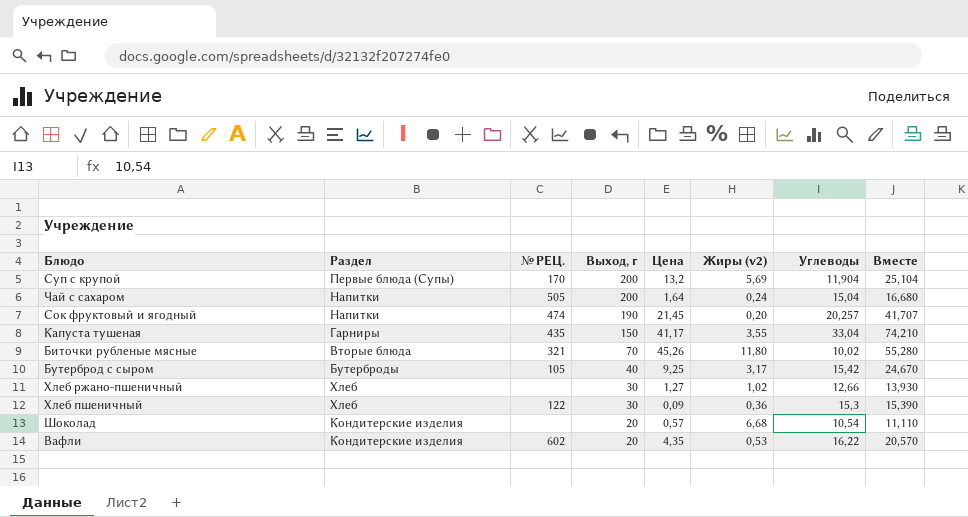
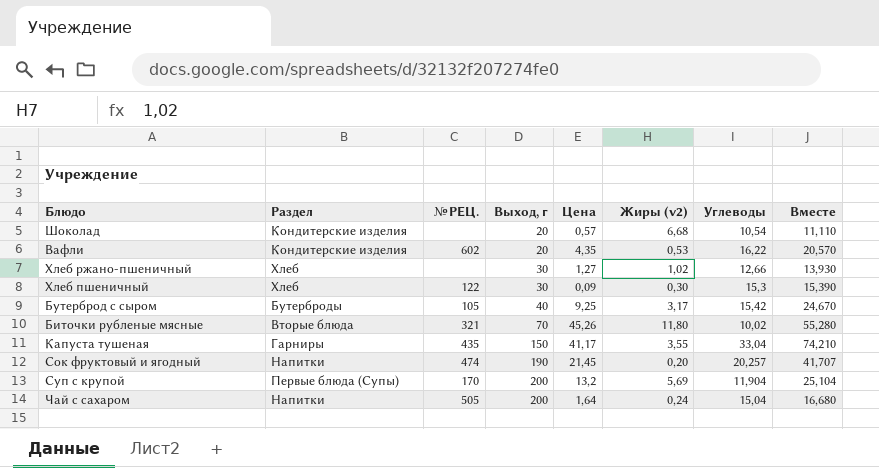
row order: Выход, г descending -> Выход, г ascending
Хлеб пшеничный | Жиры (v2): 0,36 -> 0,30

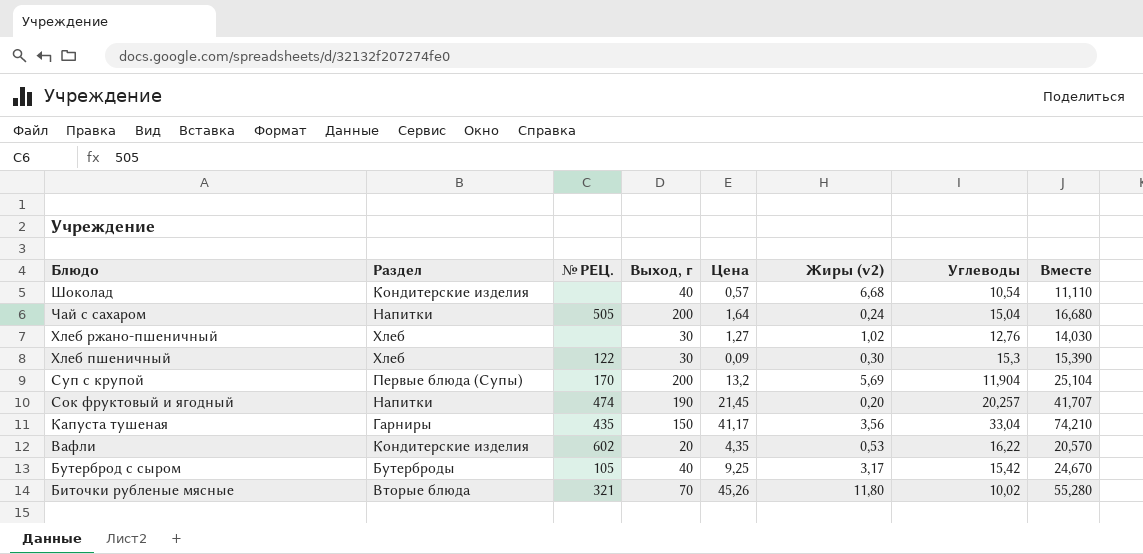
row order: Выход, г ascending -> Блюдо descending
Шоколад | Выход, г: 20 -> 40
Хлеб ржано-пшеничный | Углеводы: 12,66 -> 12,76
Хлеб ржано-пшеничный | Вместе: 13,930 -> 14,030
Капуста тушеная | Жиры (v2): 3,55 -> 3,56

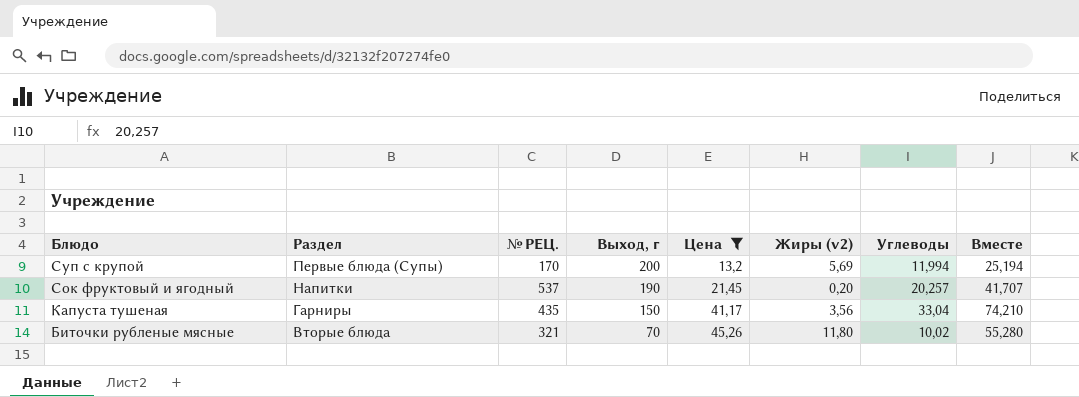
filter: none -> Цена >= 13,2
Суп с крупой | Углеводы: 11,904 -> 11,994
Суп с крупой | Вместе: 25,104 -> 25,194
Сок фруктовый и ягодный | № РЕЦ.: 474 -> 537

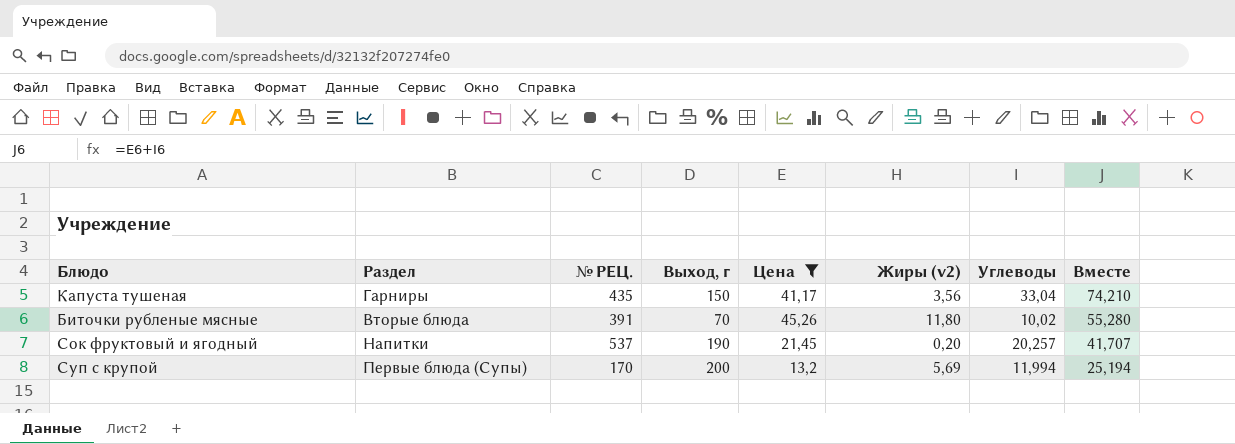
row order: Блюдо descending -> Вместе descending
Биточки рубленые мясные | № РЕЦ.: 321 -> 391

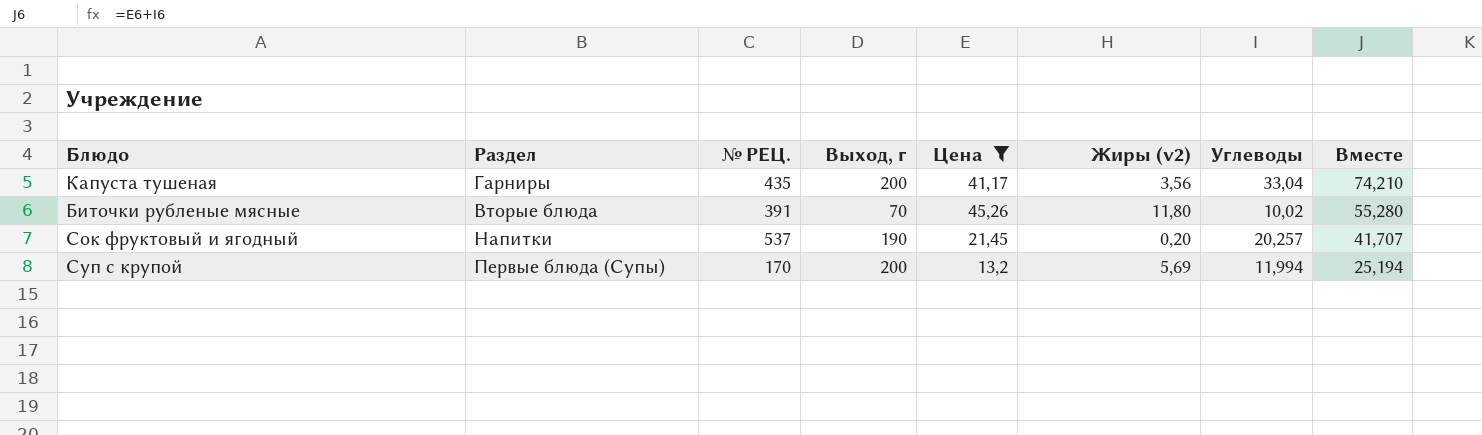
Капуста тушеная | Выход, г: 150 -> 200

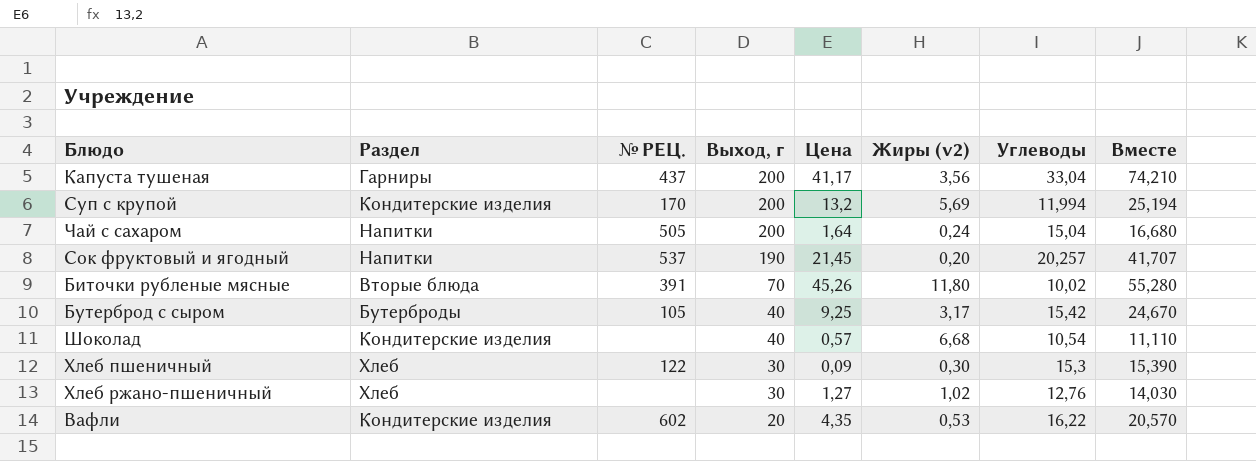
filter: Цена >= 13,2 -> none
row order: Вместе descending -> Выход, г descending
Капуста тушеная | № РЕЦ.: 435 -> 437
Суп с крупой | Раздел: Первые блюда (Супы) -> Кондитерские изделия

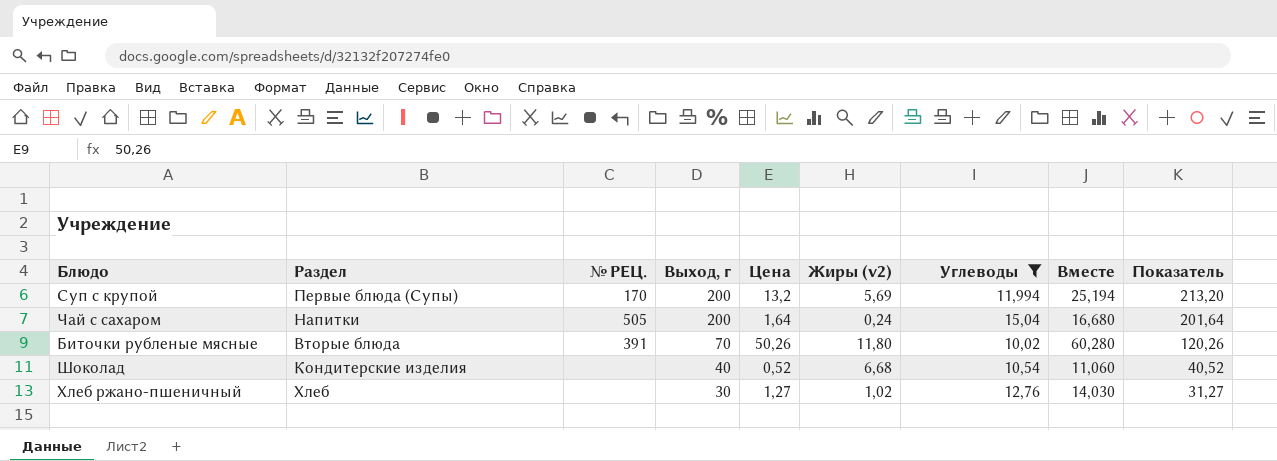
filter: none -> Углеводы <= 15,04
column Показатель | formula: none -> [Выход, г] + [Цена]
Суп с крупой | Раздел: Кондитерские изделия -> Первые блюда (Супы)
Биточки рубленые мясные | Цена: 45,26 -> 50,26
Биточки рубленые мясные | Вместе: 55,280 -> 60,280
Шоколад | Цена: 0,57 -> 0,52
Шоколад | Вместе: 11,110 -> 11,060

